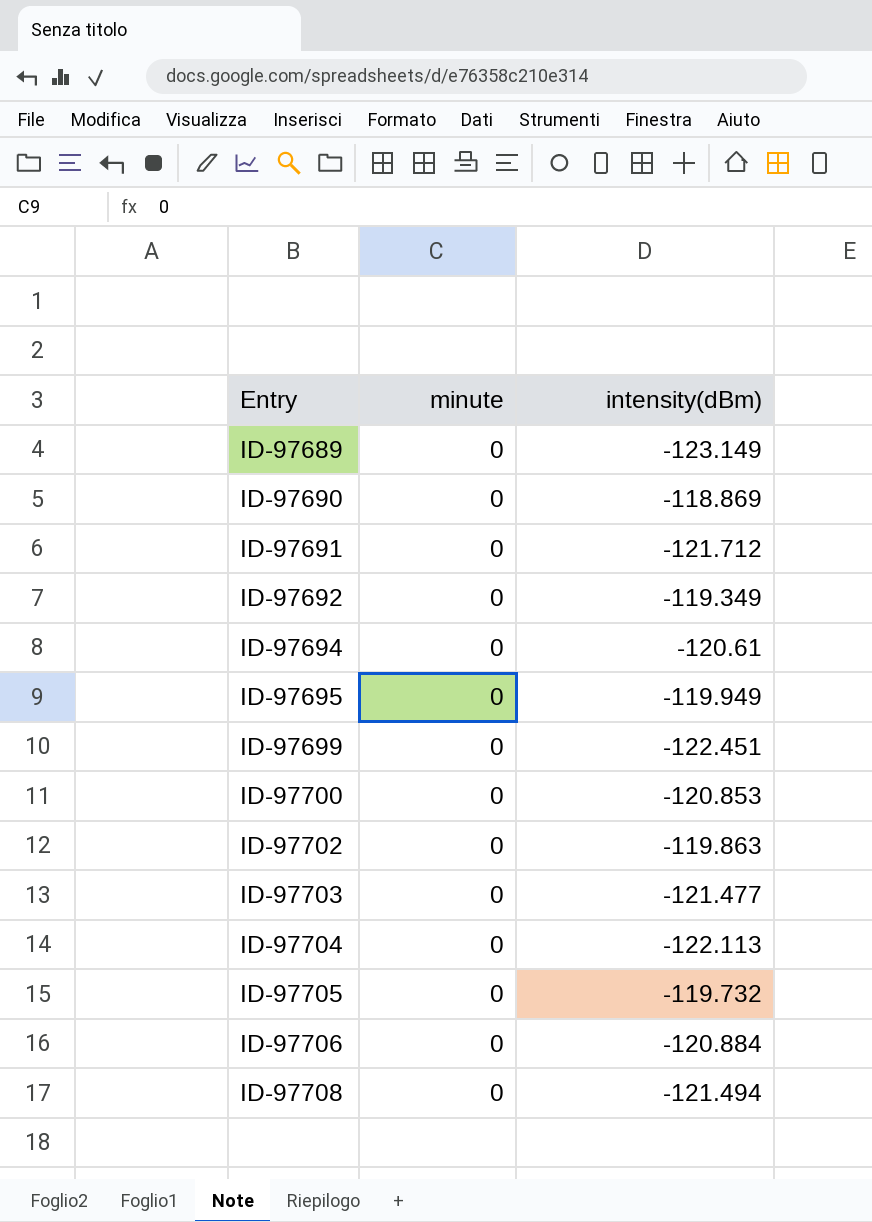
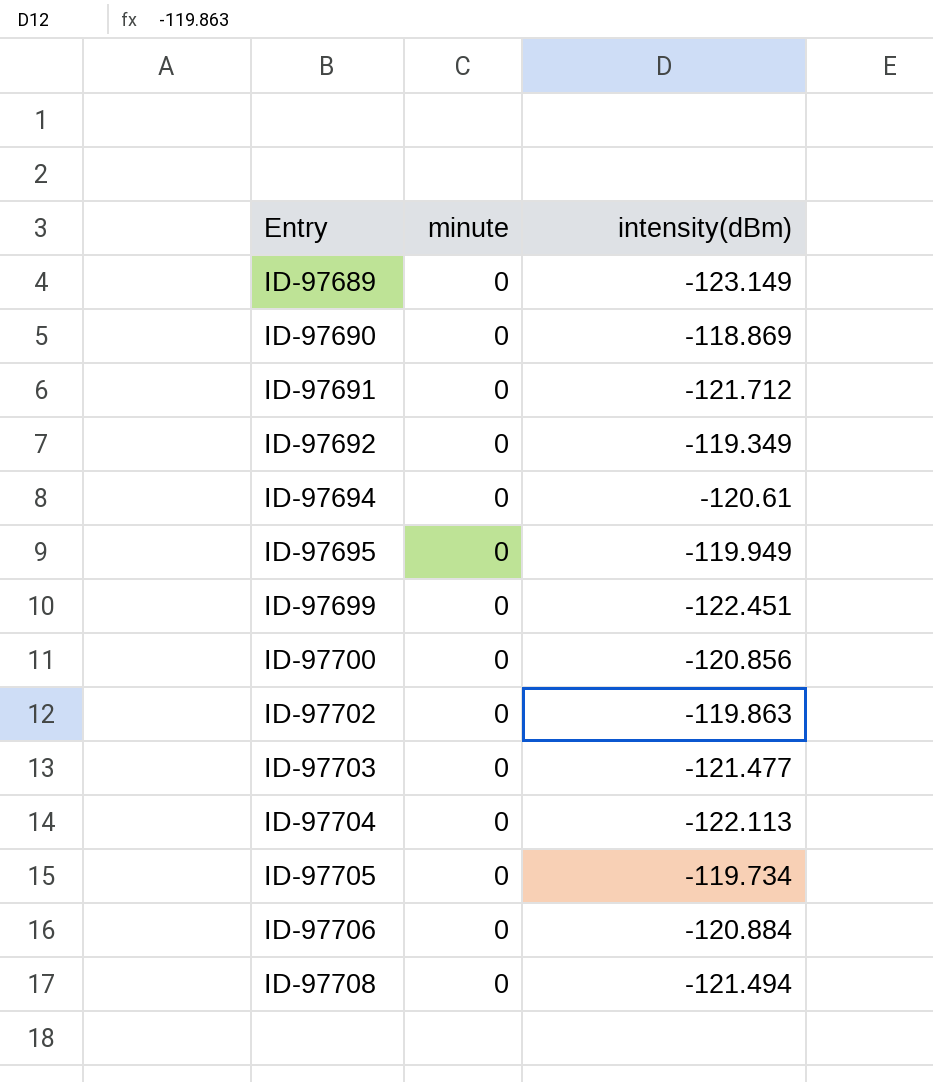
ID-97700 | intensity(dBm): -120.853 -> -120.856
ID-97705 | intensity(dBm): -119.732 -> -119.734

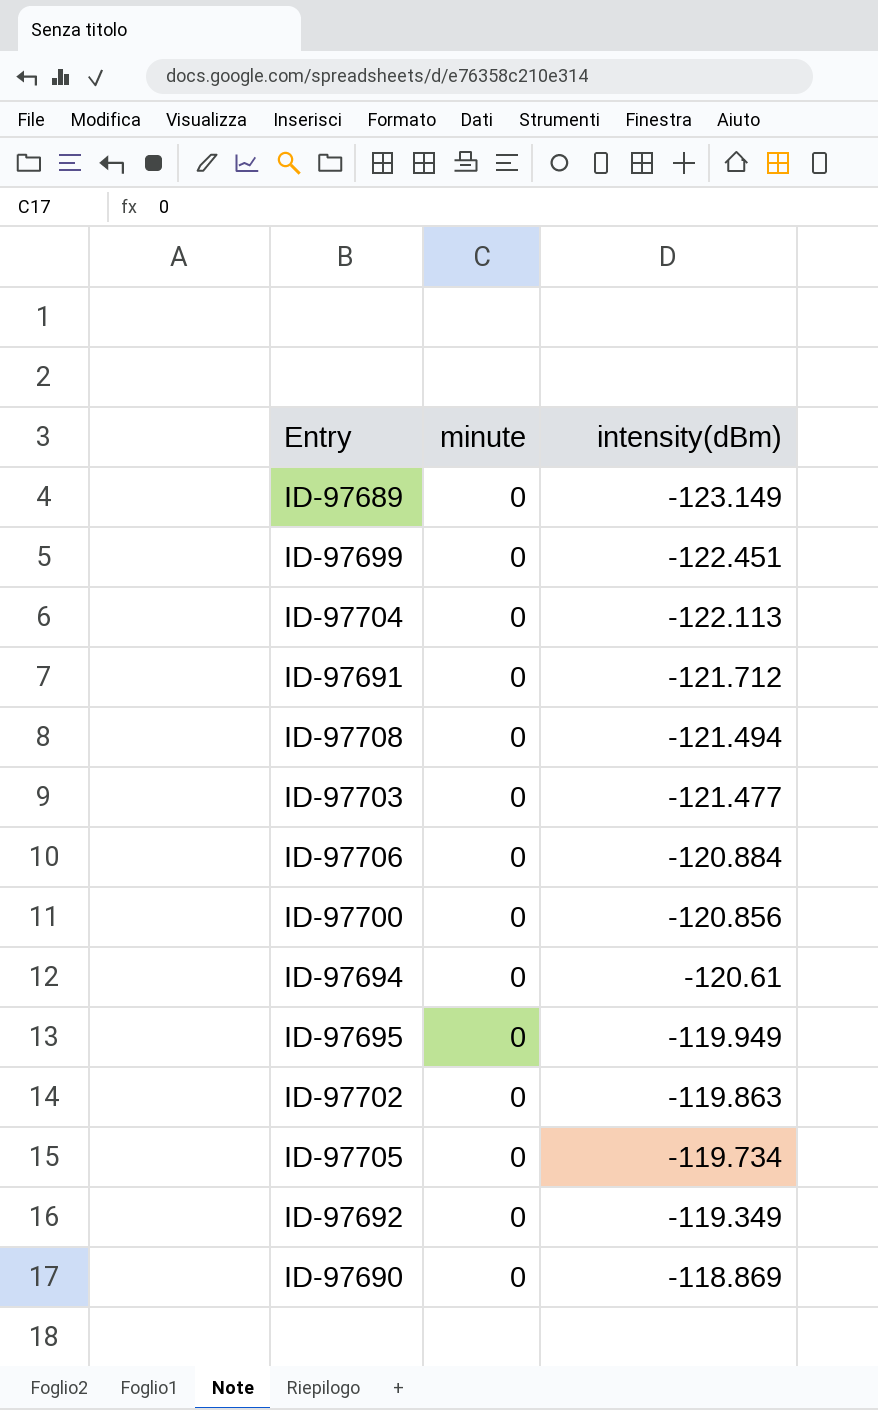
row order: Entry ascending -> intensity(dBm) ascending

